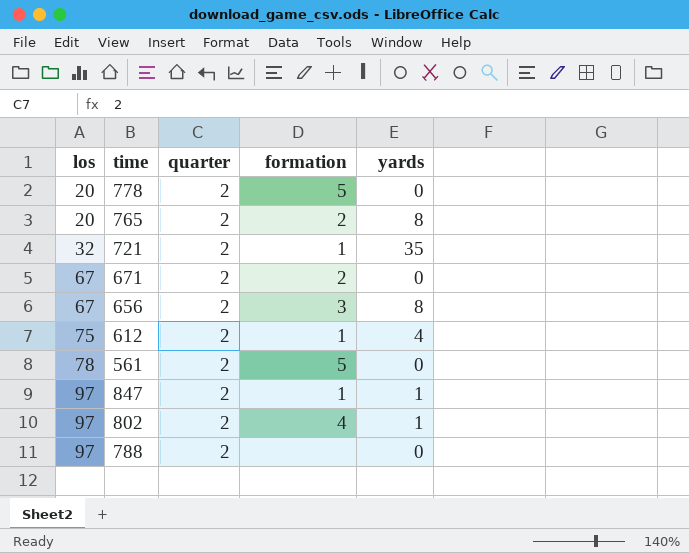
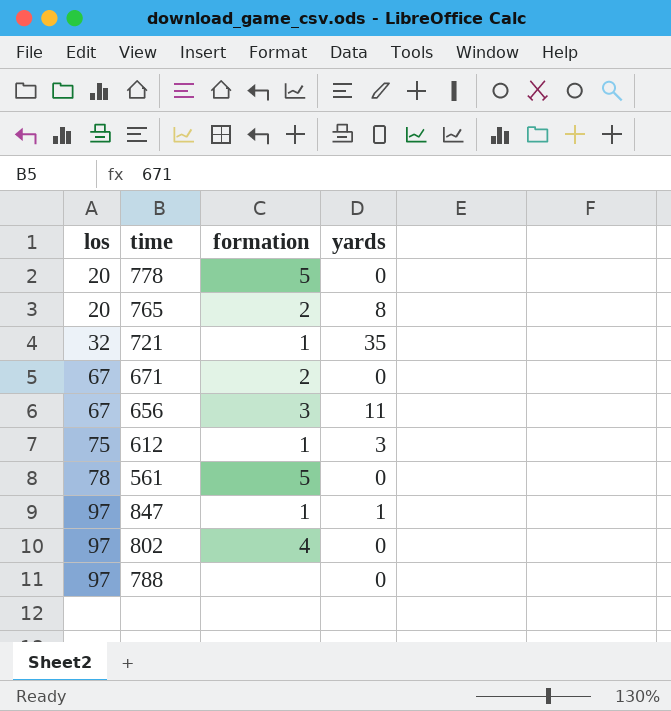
column quarter | position: 3 -> none
656 | yards: 8 -> 11
612 | yards: 4 -> 3
802 | yards: 1 -> 0

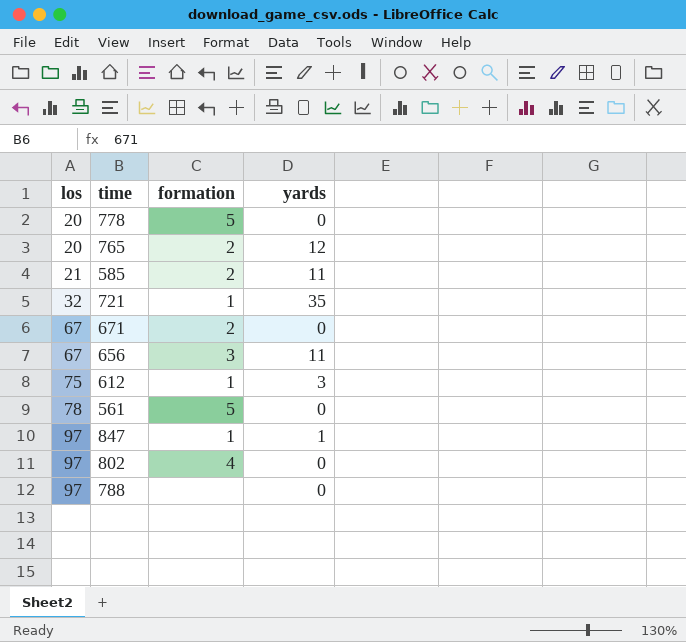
765 | yards: 8 -> 12
row 585: none -> 21 | 2 | 11

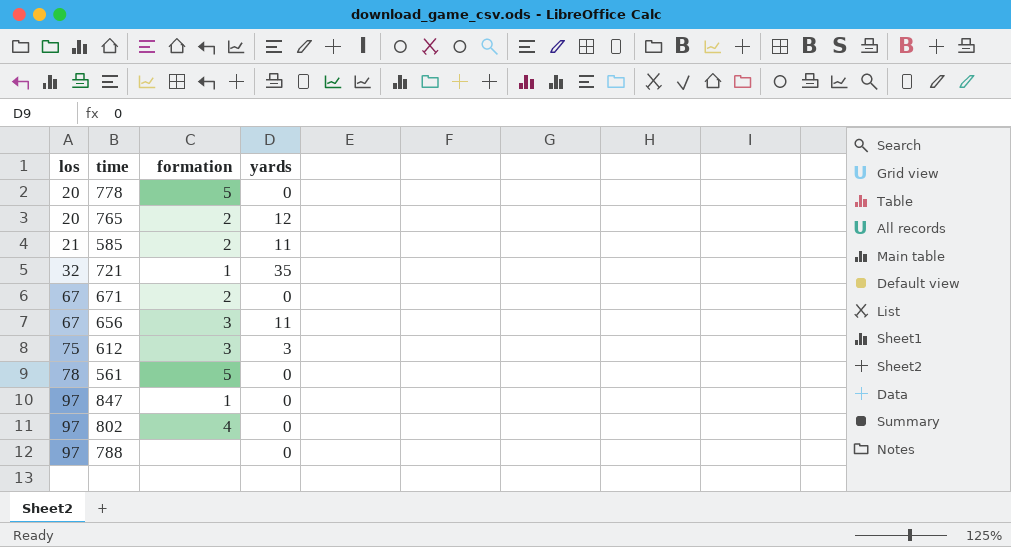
612 | formation: 1 -> 3
847 | yards: 1 -> 0

